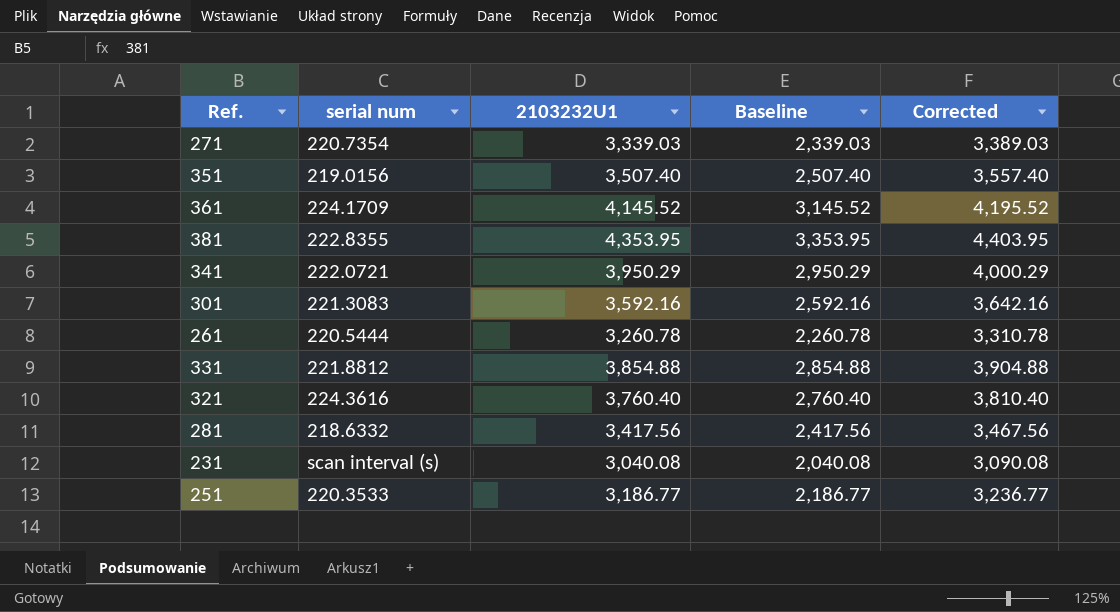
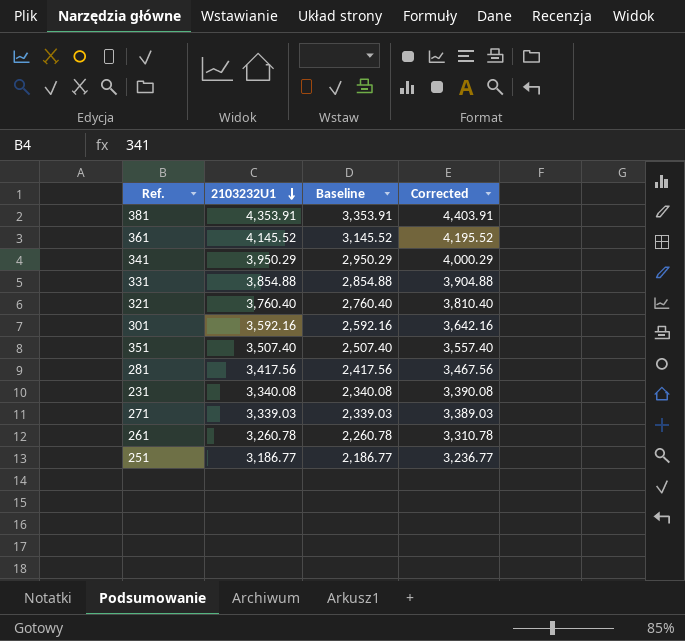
row order: none -> 2103232U1 descending
column serial num | position: 2 -> none
381 | 2103232U1: 4,353.95 -> 4,353.91
381 | Baseline: 3,353.95 -> 3,353.91
381 | Corrected: 4,403.95 -> 4,403.91
231 | 2103232U1: 3,040.08 -> 3,340.08
231 | Baseline: 2,040.08 -> 2,340.08
231 | Corrected: 3,090.08 -> 3,390.08

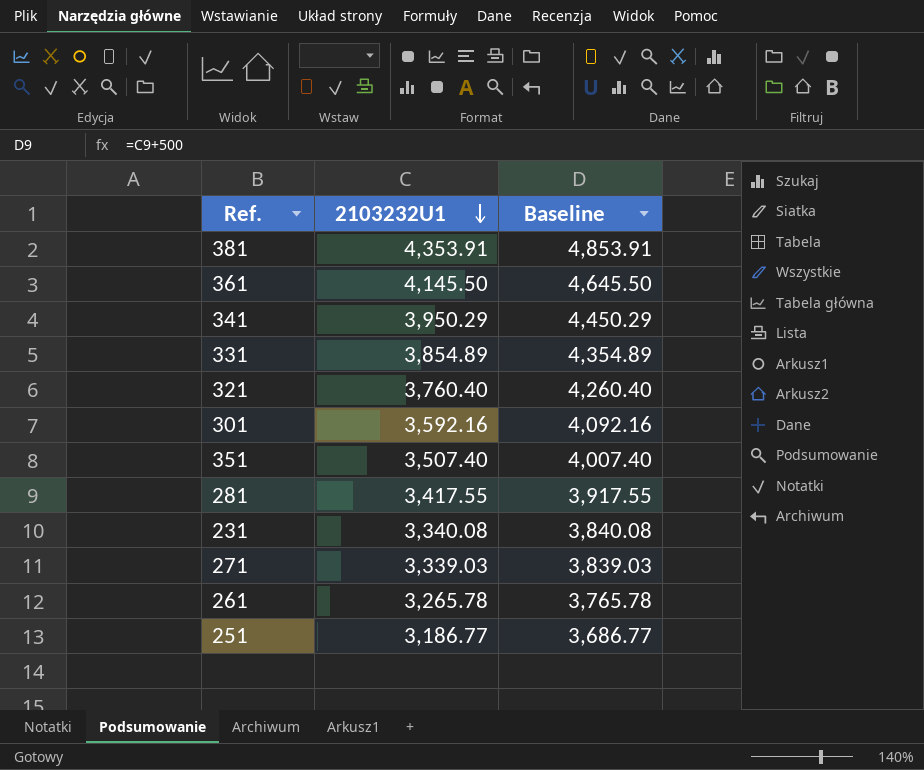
column Corrected | formula: [2103232U1] + 50 -> none
column Baseline | formula: [2103232U1] - 1000 -> [2103232U1] + 500
361 | 2103232U1: 4,145.52 -> 4,145.50
331 | 2103232U1: 3,854.88 -> 3,854.89
281 | 2103232U1: 3,417.56 -> 3,417.55
261 | 2103232U1: 3,260.78 -> 3,265.78

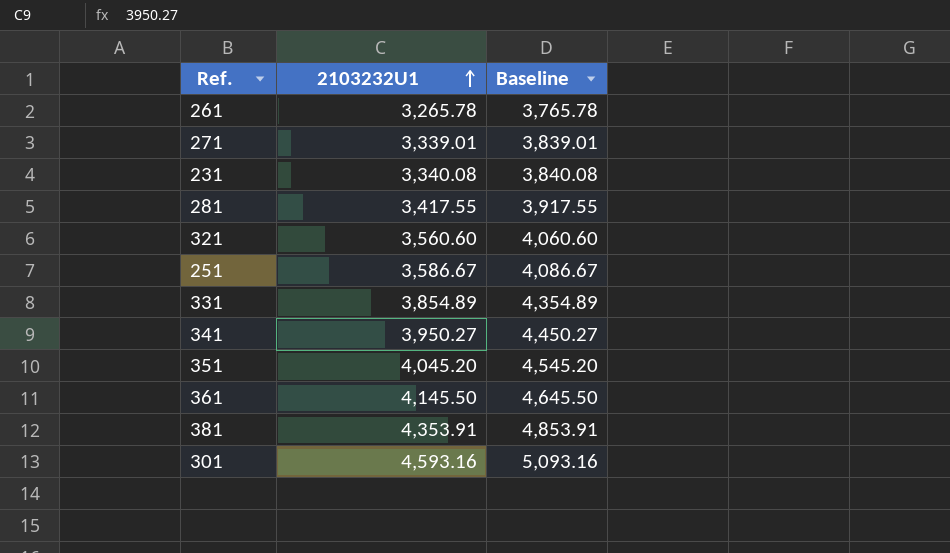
row order: 2103232U1 descending -> 2103232U1 ascending
271 | 2103232U1: 3,339.03 -> 3,339.01
271 | Baseline: 3,839.03 -> 3,839.01
321 | 2103232U1: 3,760.40 -> 3,560.60
321 | Baseline: 4,260.40 -> 4,060.60
251 | 2103232U1: 3,186.77 -> 3,586.67
251 | Baseline: 3,686.77 -> 4,086.67
341 | 2103232U1: 3,950.29 -> 3,950.27
341 | Baseline: 4,450.29 -> 4,450.27
351 | 2103232U1: 3,507.40 -> 4,045.20
351 | Baseline: 4,007.40 -> 4,545.20
301 | 2103232U1: 3,592.16 -> 4,593.16
301 | Baseline: 4,092.16 -> 5,093.16

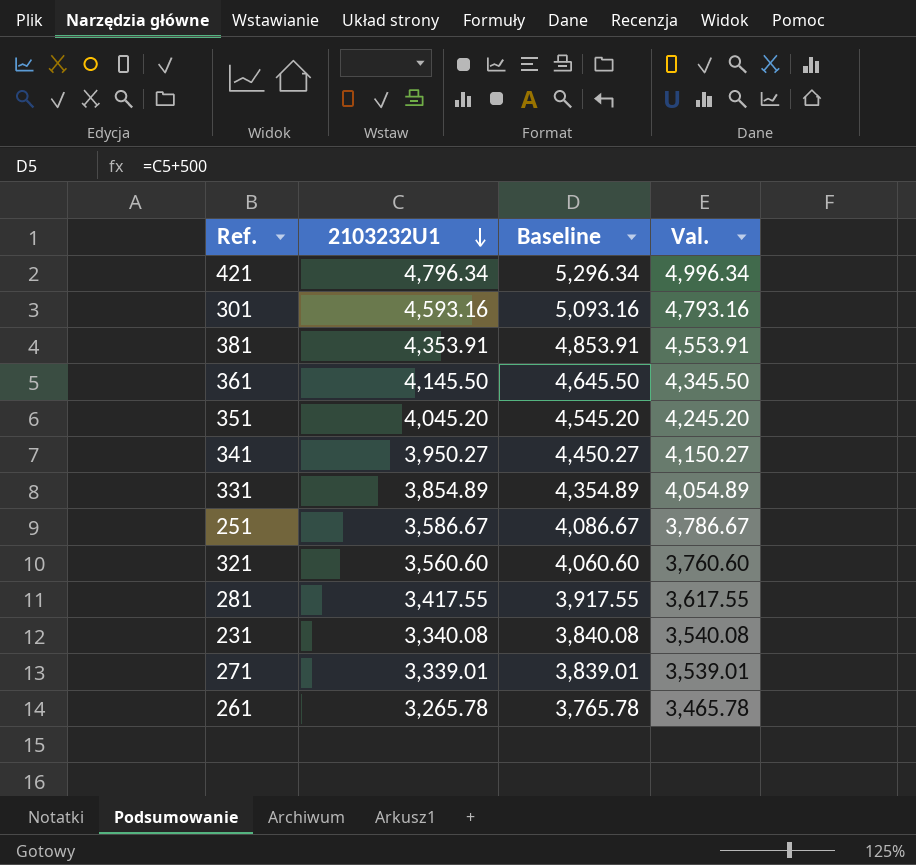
row order: 2103232U1 ascending -> 2103232U1 descending
column Val. | formula: none -> [2103232U1] + 200
row 421: none -> 4,796.34 | 5,296.34 | 4,996.34

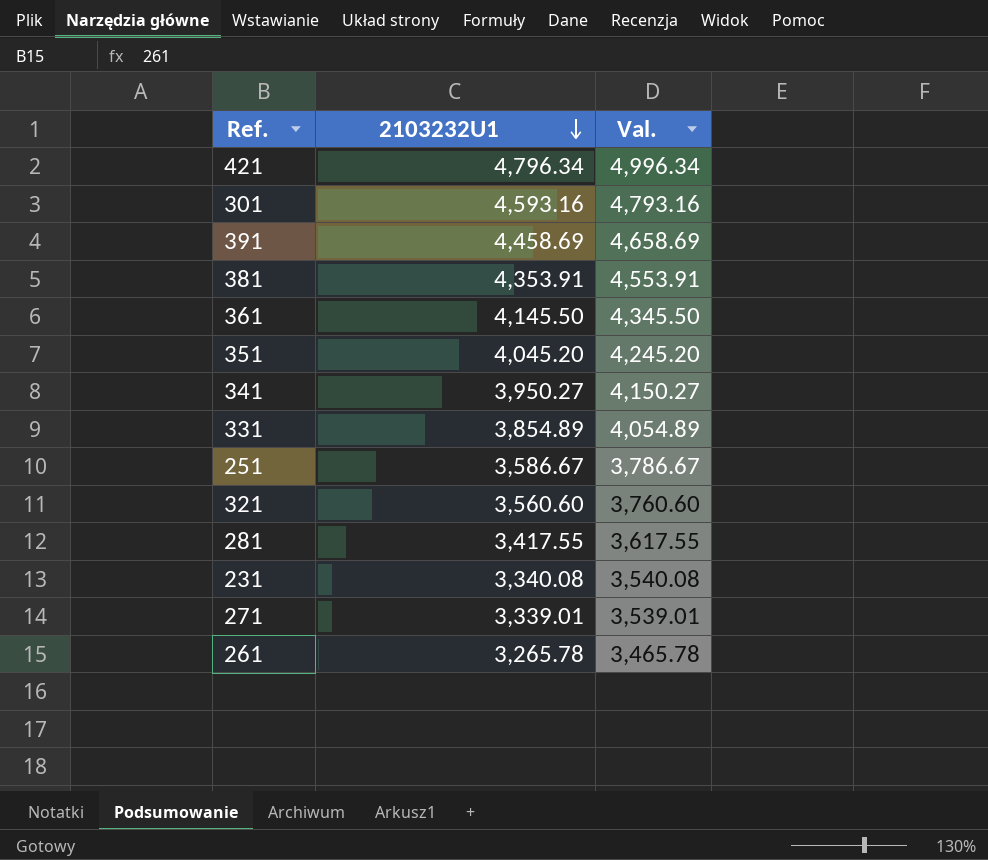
column Baseline | formula: [2103232U1] + 500 -> none
row 391: none -> 4,458.69 | 4,658.69

